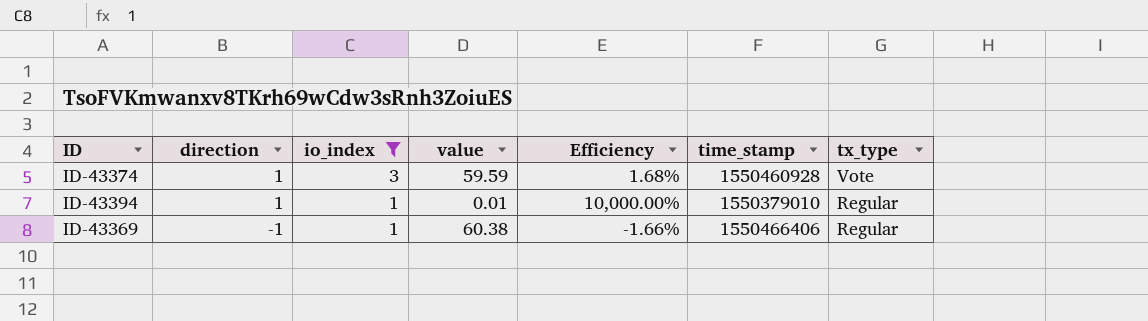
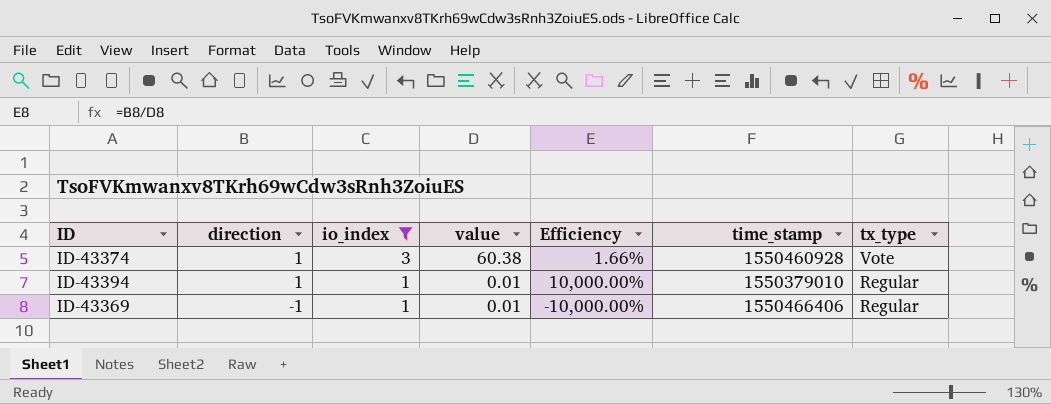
ID-43374 | value: 59.59 -> 60.38
ID-43374 | Efficiency: 1.68% -> 1.66%
ID-43369 | value: 60.38 -> 0.01
ID-43369 | Efficiency: -1.66% -> -10,000.00%

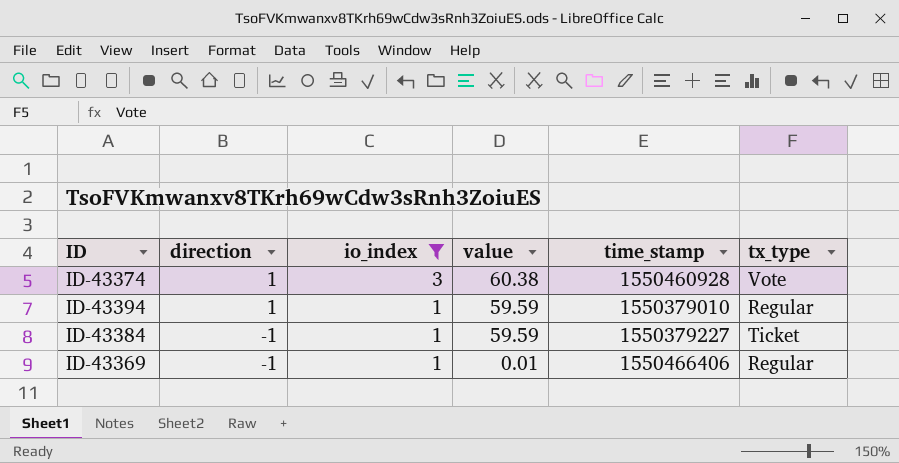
column Efficiency | formula: [direction] / [value] -> none
ID-43394 | value: 0.01 -> 59.59
row ID-43384: none -> -1 | 1 | 59.59 | 1550379227 | Ticket

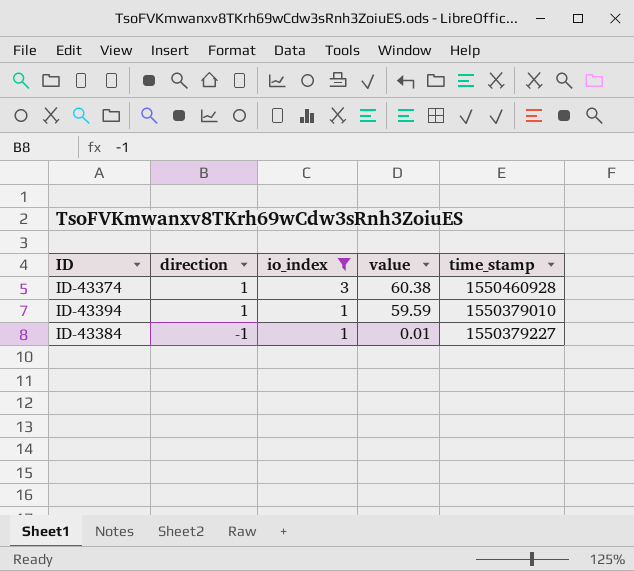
column tx_type | position: 6 -> none
row ID-43369: -1 | 1 | 0.01 | 1550466406 | Regular -> none
ID-43384 | value: 59.59 -> 0.01

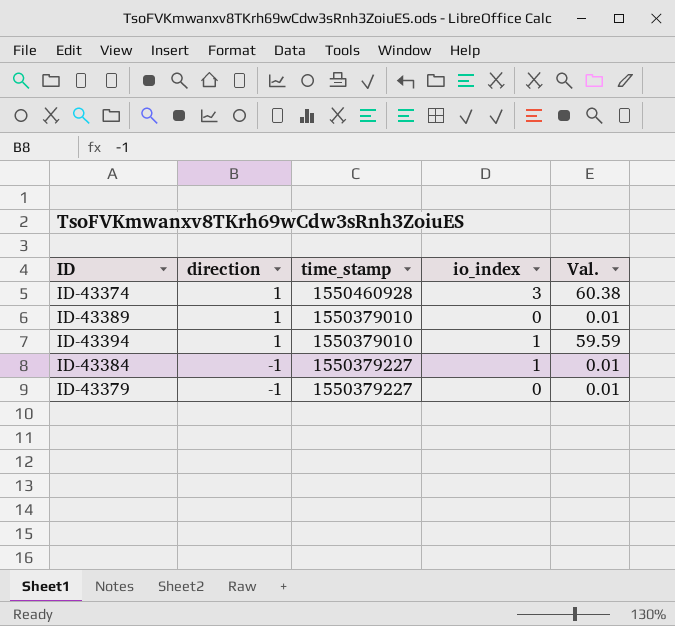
filter: io_index != 0 -> none
column time_stamp | position: 5 -> 3
column name: value -> Val.

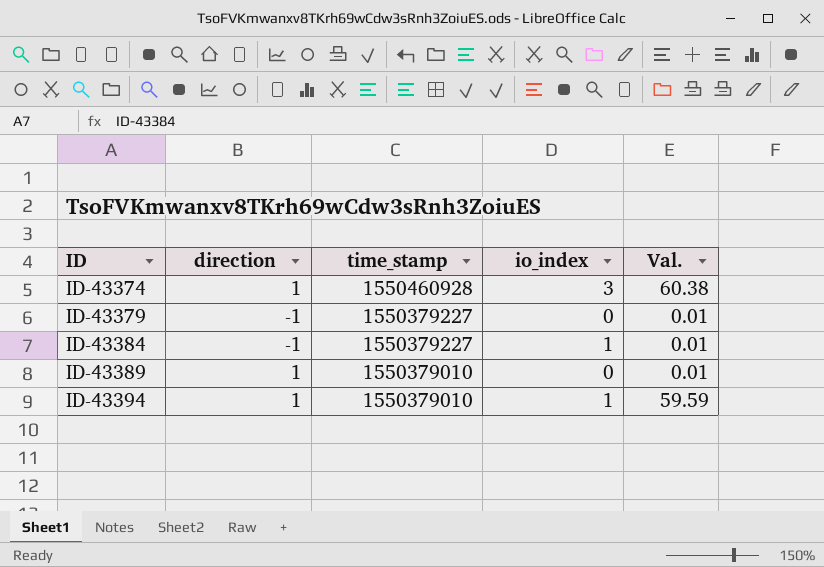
row order: direction descending -> ID ascending

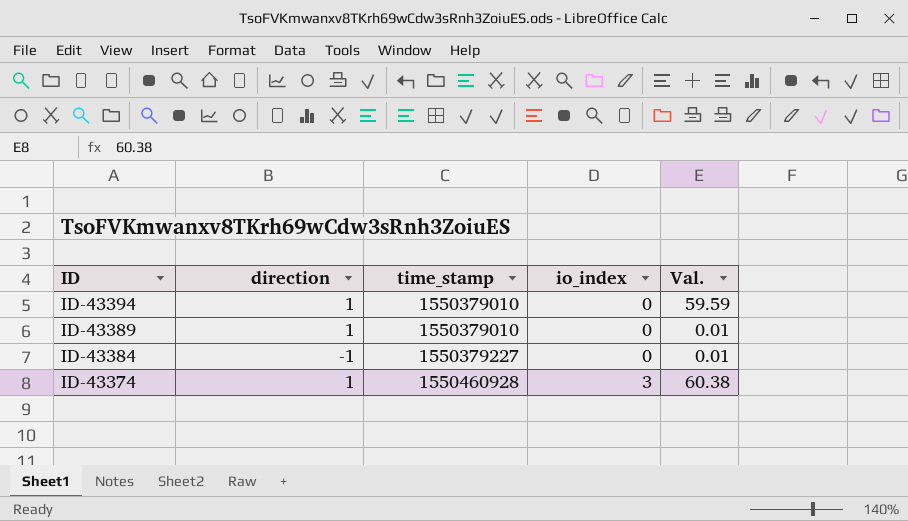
row order: ID ascending -> ID descending
row ID-43379: -1 | 1550379227 | 0 | 0.01 -> none
ID-43394 | io_index: 1 -> 0
ID-43384 | io_index: 1 -> 0

